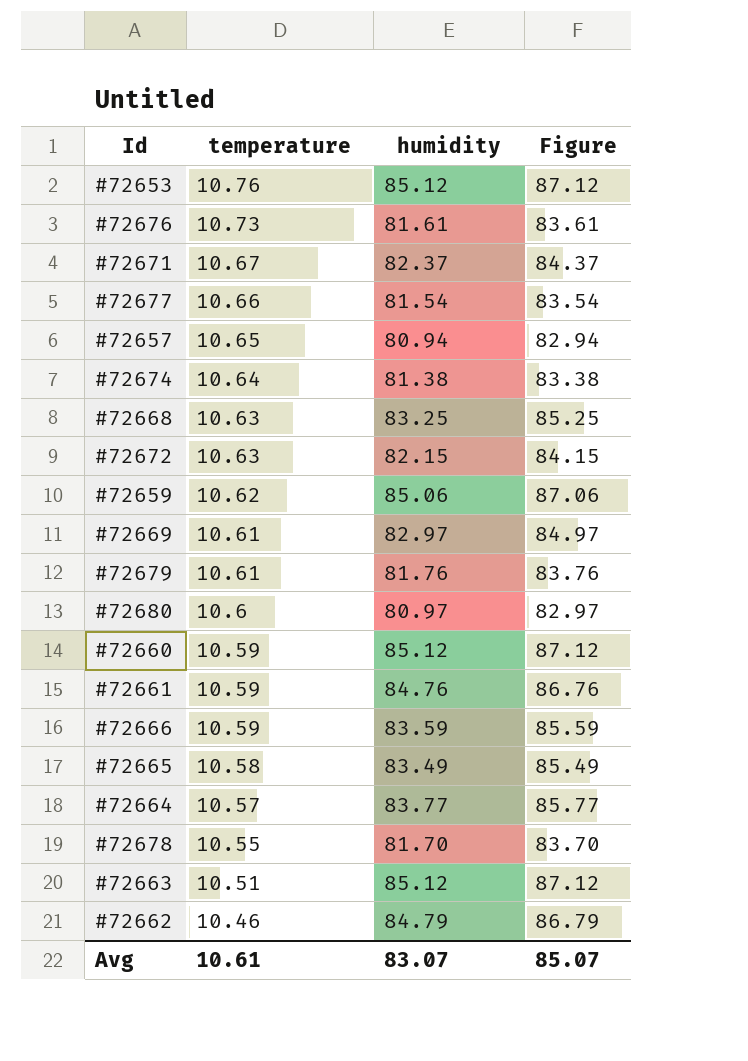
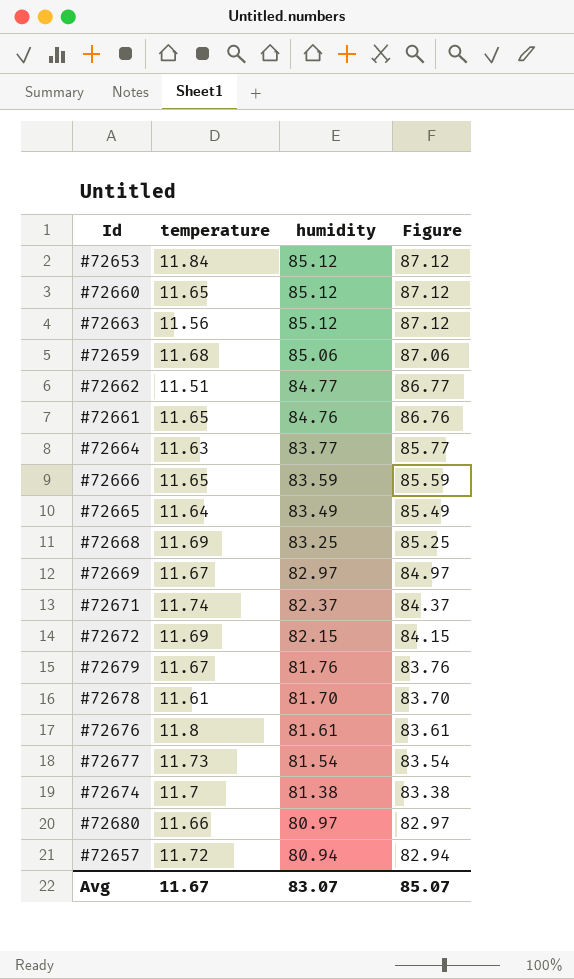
row order: temperature descending -> humidity descending
#72653 | temperature: 10.76 -> 11.84
#72660 | temperature: 10.59 -> 11.65
#72663 | temperature: 10.51 -> 11.56
#72659 | temperature: 10.62 -> 11.68
#72662 | temperature: 10.46 -> 11.51
#72662 | humidity: 84.79 -> 84.77
#72662 | Figure: 86.79 -> 86.77
#72661 | temperature: 10.59 -> 11.65
#72664 | temperature: 10.57 -> 11.63
#72666 | temperature: 10.59 -> 11.65
#72665 | temperature: 10.58 -> 11.64
#72668 | temperature: 10.63 -> 11.69
#72669 | temperature: 10.61 -> 11.67
#72671 | temperature: 10.67 -> 11.74
#72672 | temperature: 10.63 -> 11.69
#72679 | temperature: 10.61 -> 11.67
#72678 | temperature: 10.55 -> 11.61
#72676 | temperature: 10.73 -> 11.8
#72677 | temperature: 10.66 -> 11.73
#72674 | temperature: 10.64 -> 11.7
#72680 | temperature: 10.6 -> 11.66
#72657 | temperature: 10.65 -> 11.72
Avg | temperature: 10.61 -> 11.67

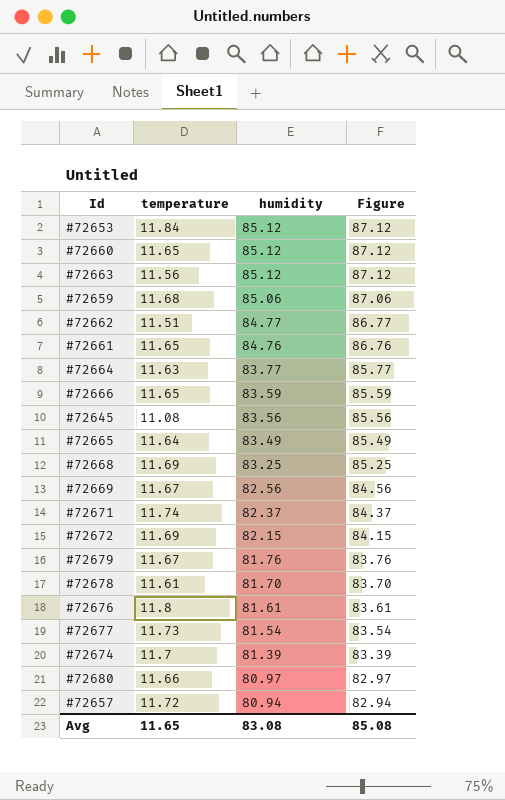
row #72645: none -> 11.08 | 83.56 | 85.56
#72669 | humidity: 82.97 -> 82.56
#72669 | Figure: 84.97 -> 84.56
#72674 | humidity: 81.38 -> 81.39
#72674 | Figure: 83.38 -> 83.39
Avg | temperature: 11.67 -> 11.65
Avg | humidity: 83.07 -> 83.08
Avg | Figure: 85.07 -> 85.08

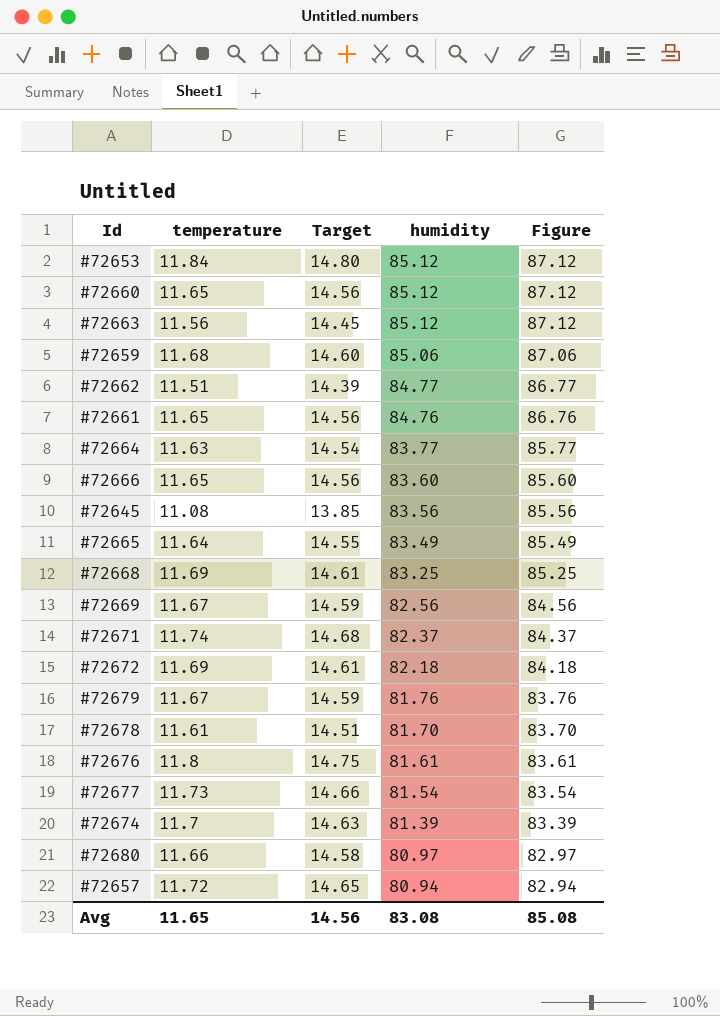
column Target | formula: none -> [temperature] * 1.25
#72666 | humidity: 83.59 -> 83.60
#72666 | Figure: 85.59 -> 85.60
#72672 | humidity: 82.15 -> 82.18
#72672 | Figure: 84.15 -> 84.18

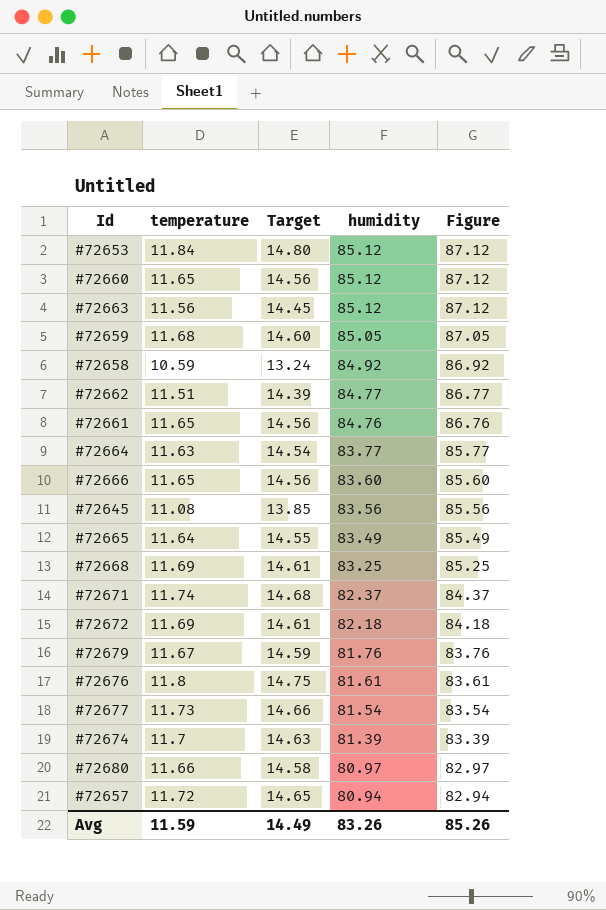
row #72669: 11.67 | 14.59 | 82.56 | 84.56 -> none
row #72678: 11.61 | 14.51 | 81.70 | 83.70 -> none
#72659 | humidity: 85.06 -> 85.05
#72659 | Figure: 87.06 -> 87.05
row #72658: none -> 10.59 | 13.24 | 84.92 | 86.92
Avg | temperature: 11.65 -> 11.59
Avg | Target: 14.56 -> 14.49
Avg | humidity: 83.08 -> 83.26
Avg | Figure: 85.08 -> 85.26

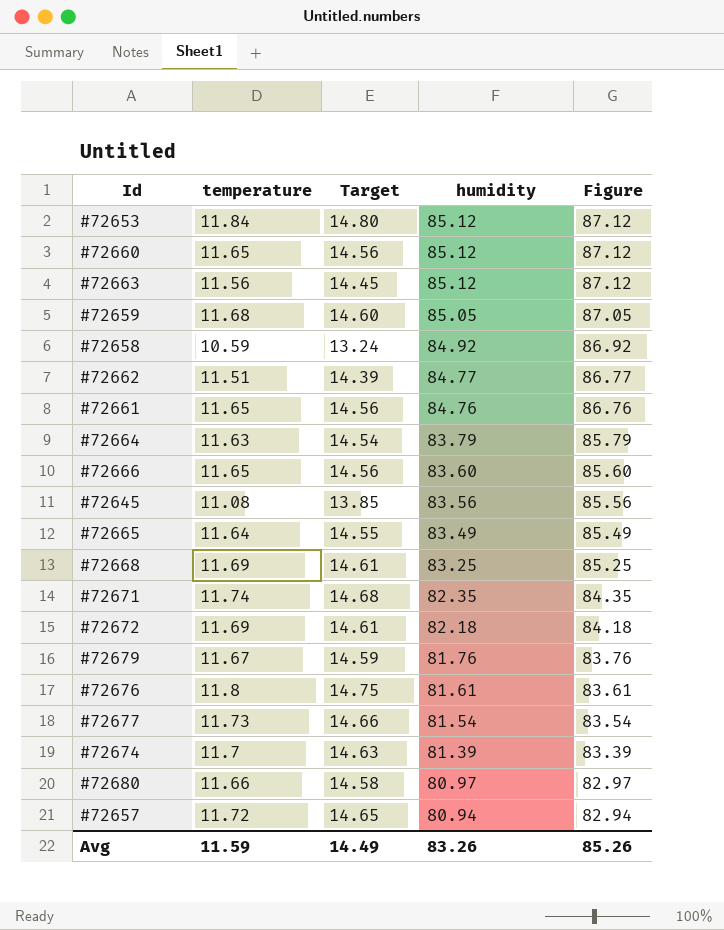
#72664 | humidity: 83.77 -> 83.79
#72664 | Figure: 85.77 -> 85.79
#72671 | humidity: 82.37 -> 82.35
#72671 | Figure: 84.37 -> 84.35

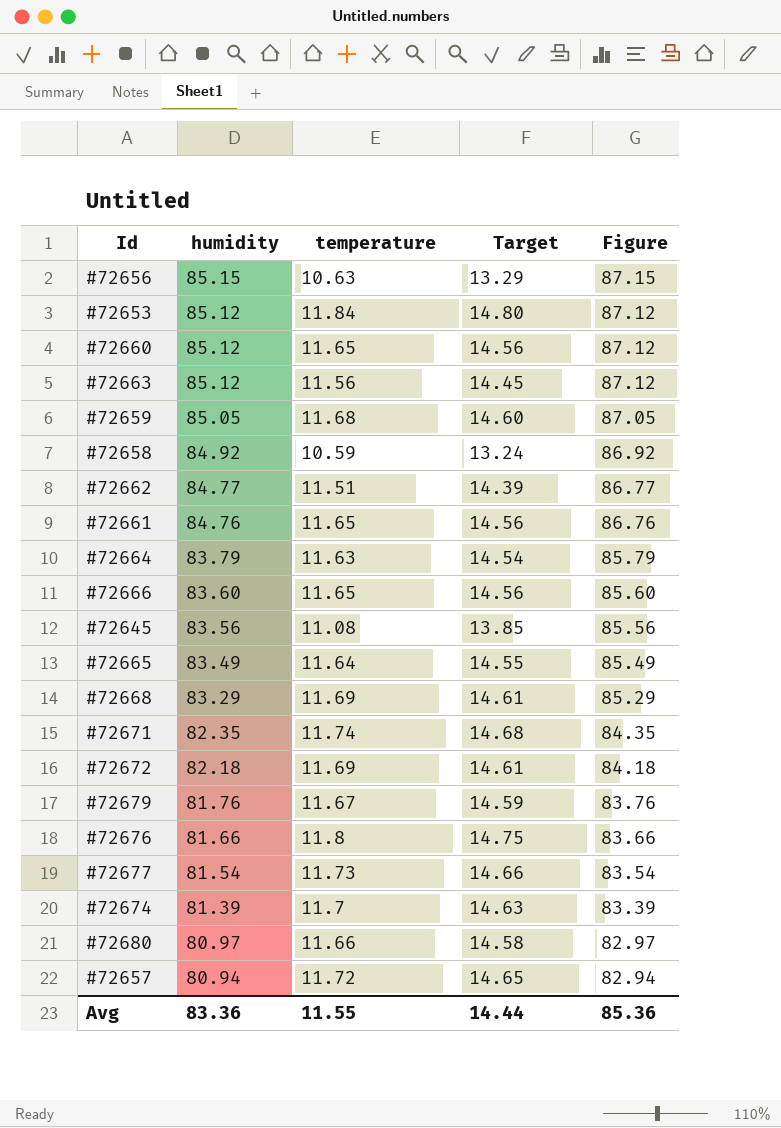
column humidity | position: 4 -> 2
row #72656: none -> 85.15 | 10.63 | 13.29 | 87.15
#72668 | humidity: 83.25 -> 83.29
#72668 | Figure: 85.25 -> 85.29
#72676 | humidity: 81.61 -> 81.66
#72676 | Figure: 83.61 -> 83.66
Avg | humidity: 83.26 -> 83.36
Avg | temperature: 11.59 -> 11.55
Avg | Target: 14.49 -> 14.44
Avg | Figure: 85.26 -> 85.36

